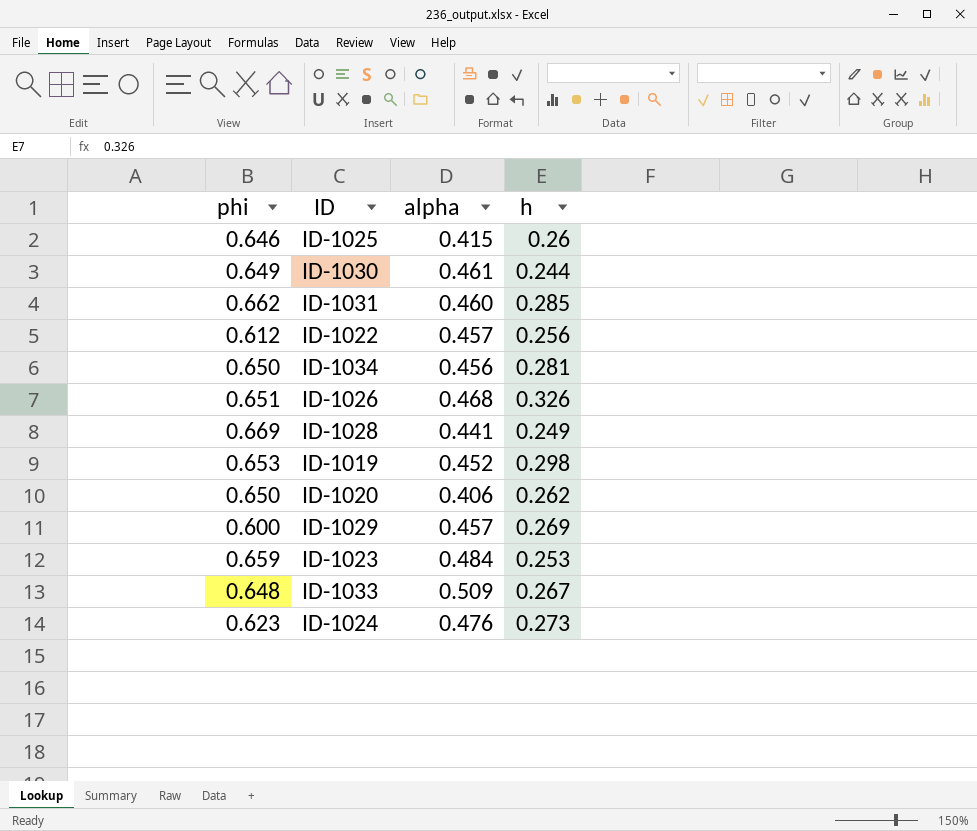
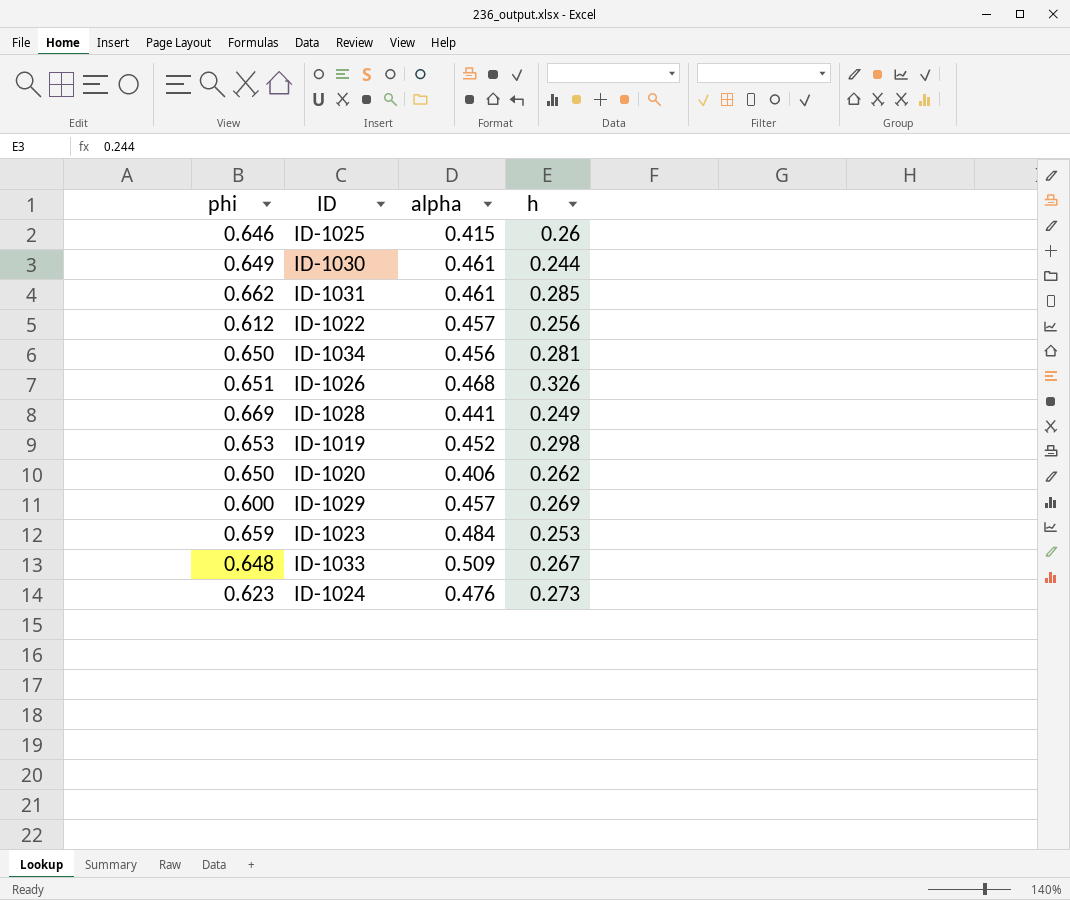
ID-1031 | alpha: 0.460 -> 0.461

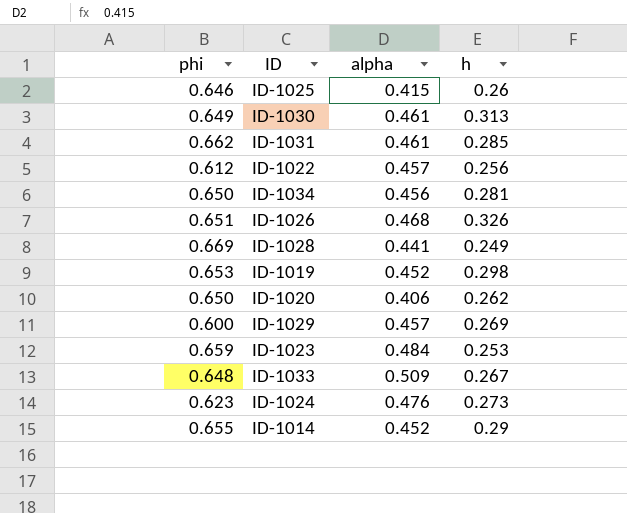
ID-1030 | h: 0.244 -> 0.313
row ID-1014: none -> 0.655 | 0.452 | 0.29

